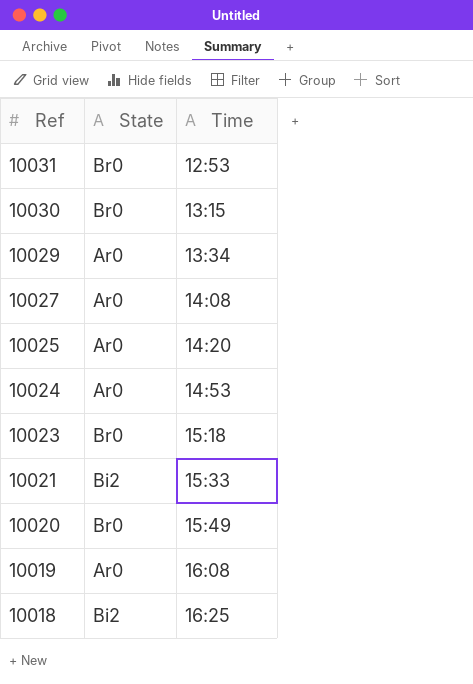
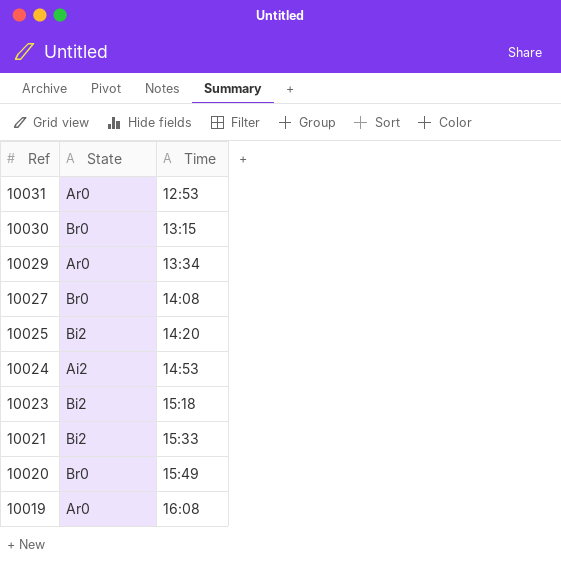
row 10018: Bi2 | 16:25 -> none
10031 | State: Br0 -> Ar0
10027 | State: Ar0 -> Br0
10025 | State: Ar0 -> Bi2
10024 | State: Ar0 -> Ai2
10023 | State: Br0 -> Bi2

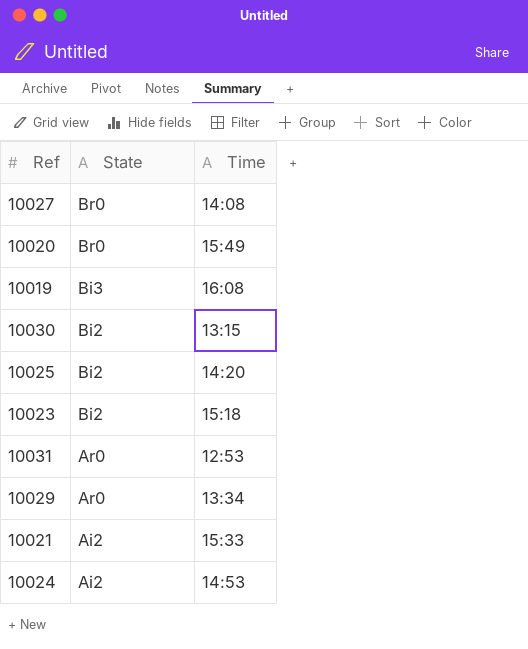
row order: Ref descending -> State descending
10019 | State: Ar0 -> Bi3
10030 | State: Br0 -> Bi2
10021 | State: Bi2 -> Ai2

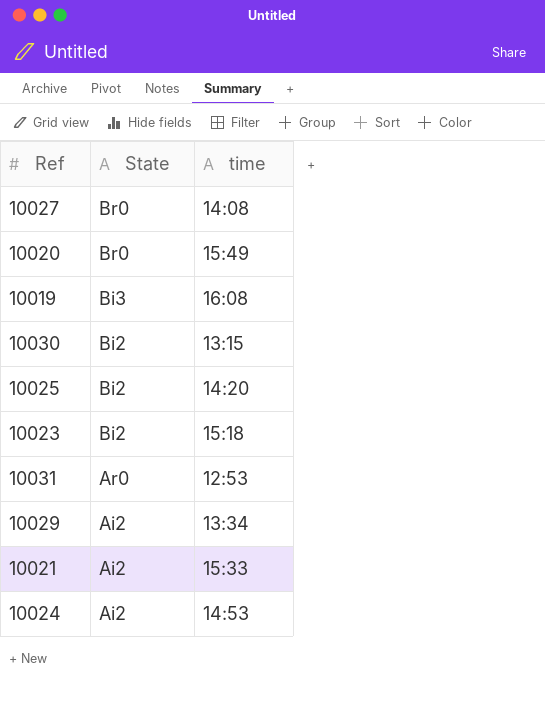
column name: Time -> time
10029 | State: Ar0 -> Ai2

